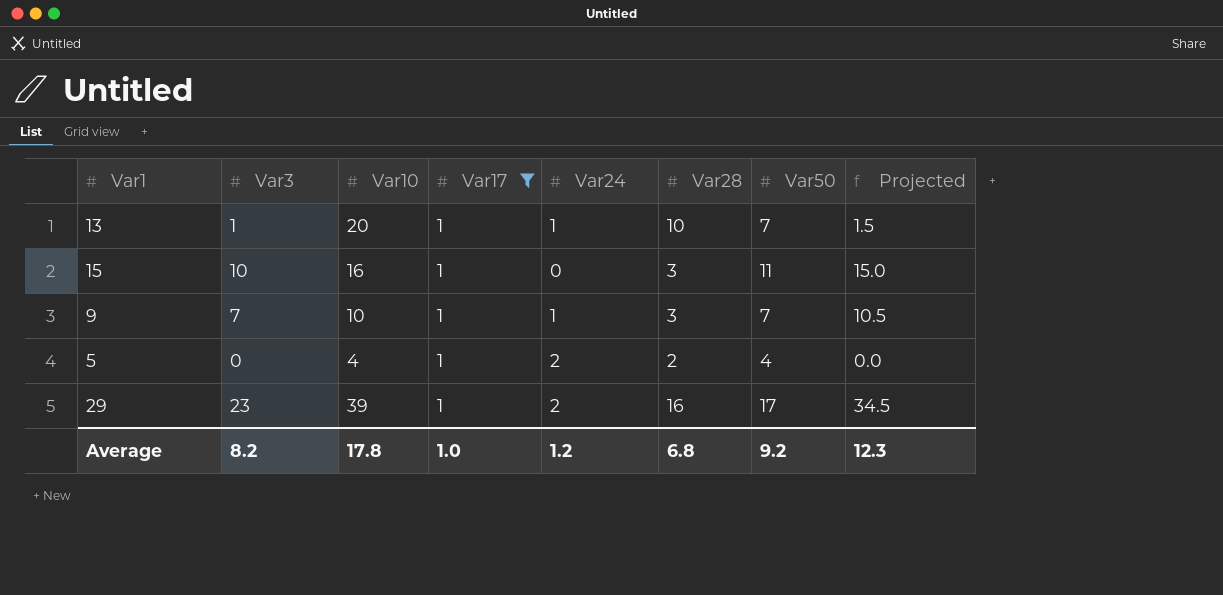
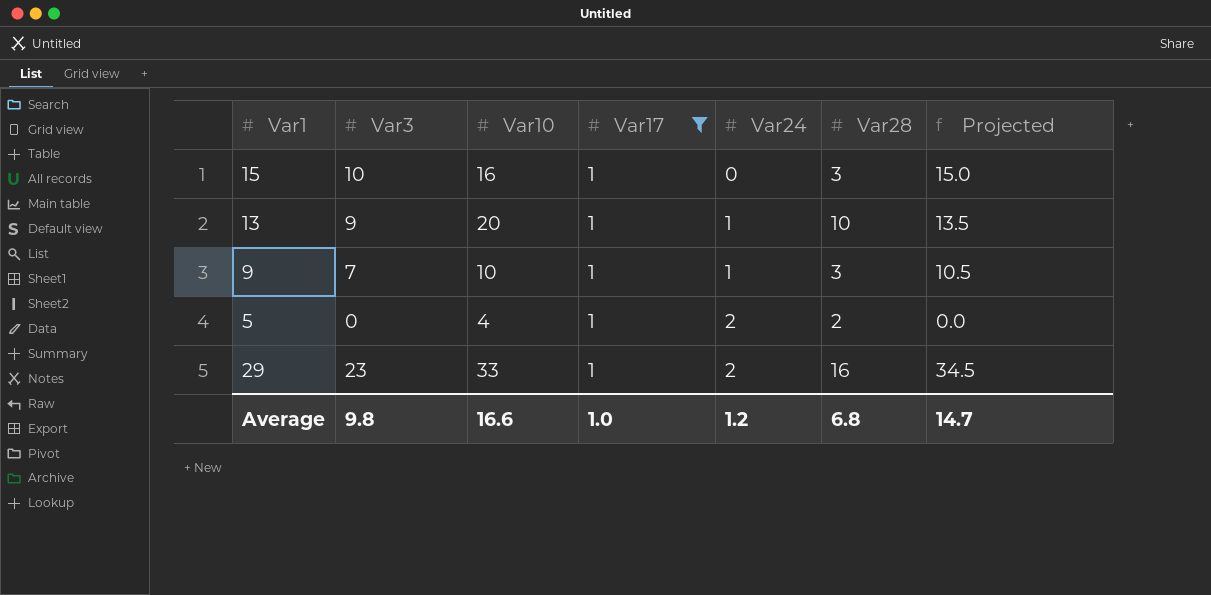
row order: none -> Var24 ascending
column Var50 | position: 7 -> none
13 | Var3: 1 -> 9
13 | Projected: 1.5 -> 13.5
29 | Var10: 39 -> 33
Average | Var3: 8.2 -> 9.8
Average | Var10: 17.8 -> 16.6
Average | Projected: 12.3 -> 14.7

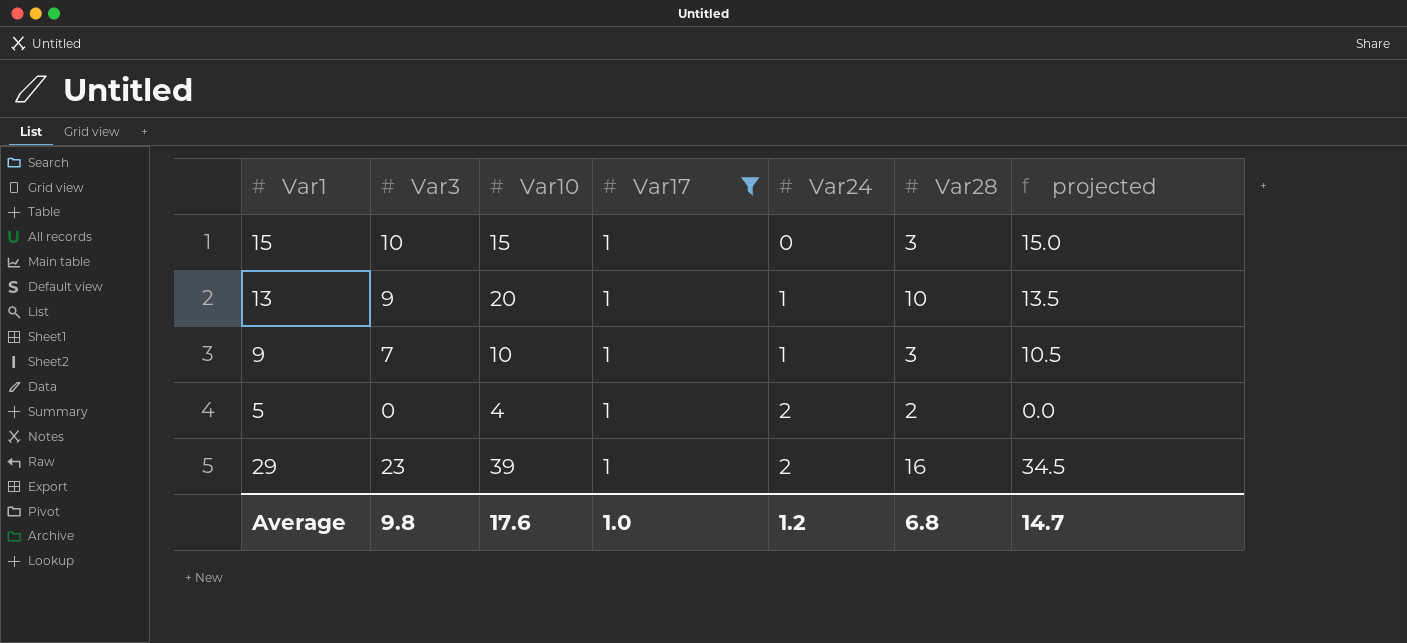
column name: Projected -> projected
15 | Var10: 16 -> 15
29 | Var10: 33 -> 39
Average | Var10: 16.6 -> 17.6

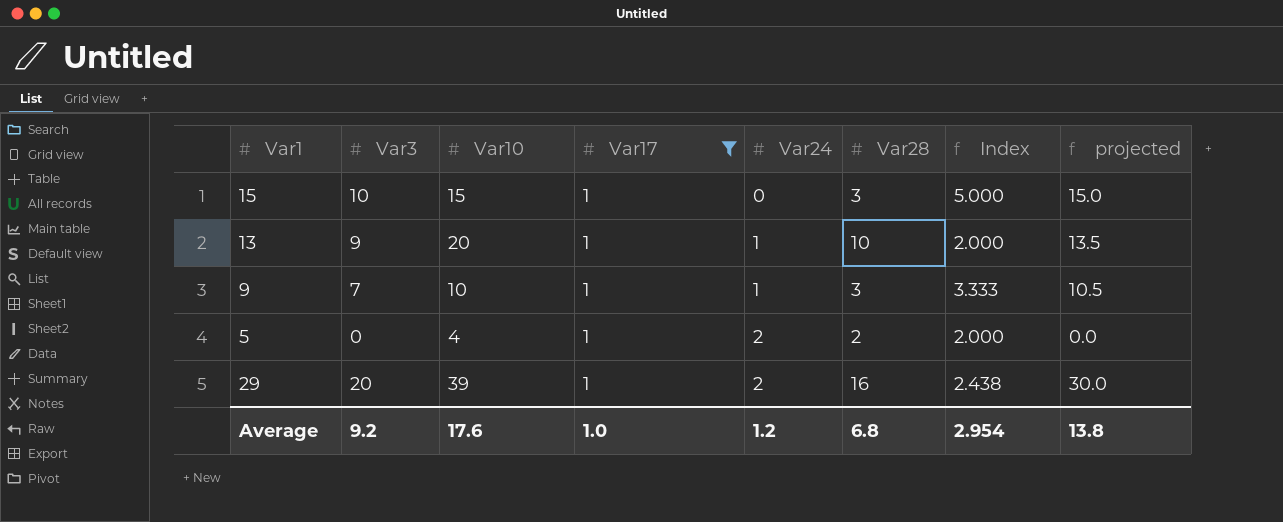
column Index | formula: none -> [Var10] / [Var28]
29 | Var3: 23 -> 20
29 | projected: 34.5 -> 30.0
Average | Var3: 9.8 -> 9.2
Average | projected: 14.7 -> 13.8

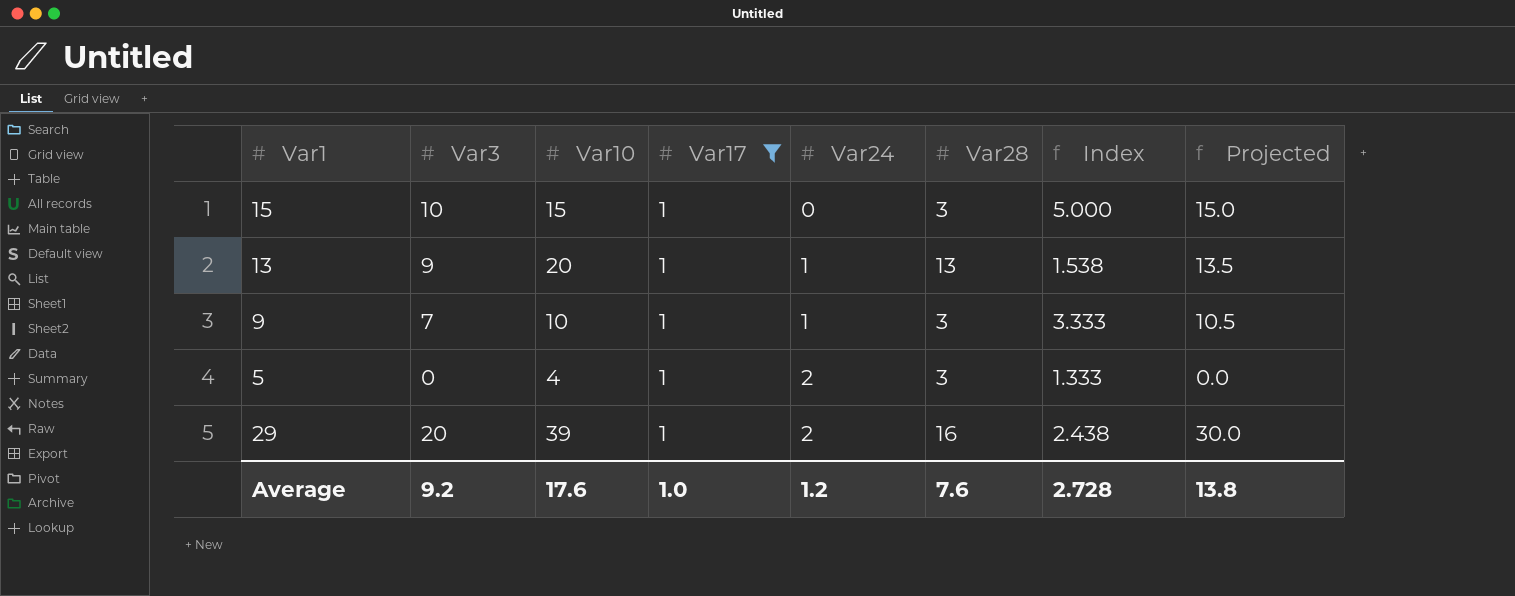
column name: projected -> Projected
13 | Var28: 10 -> 13
13 | Index: 2.000 -> 1.538
5 | Var28: 2 -> 3
5 | Index: 2.000 -> 1.333
Average | Var28: 6.8 -> 7.6
Average | Index: 2.954 -> 2.728

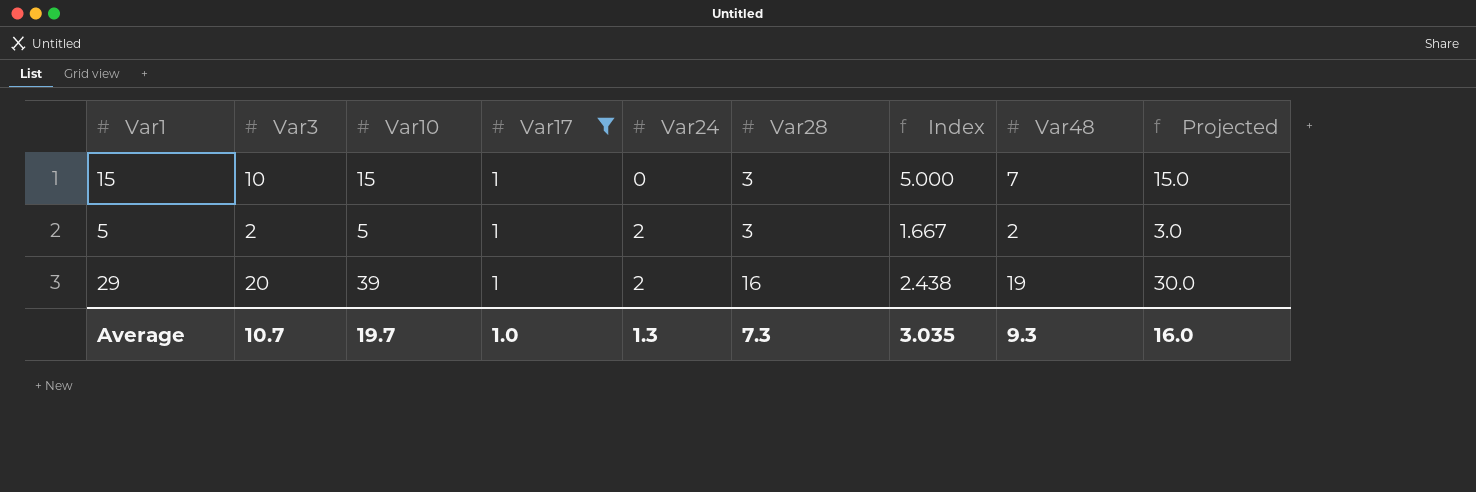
column Var48 | position: none -> 8
row 13: 9 | 20 | 1 | 1 | 13 | 1.538 | 13.5 -> none
row 9: 7 | 10 | 1 | 1 | 3 | 3.333 | 10.5 -> none
5 | Var3: 0 -> 2
5 | Var10: 4 -> 5
5 | Index: 1.333 -> 1.667
5 | Projected: 0.0 -> 3.0
Average | Var3: 9.2 -> 10.7
Average | Var10: 17.6 -> 19.7
Average | Var24: 1.2 -> 1.3
Average | Var28: 7.6 -> 7.3
Average | Index: 2.728 -> 3.035
Average | Projected: 13.8 -> 16.0

